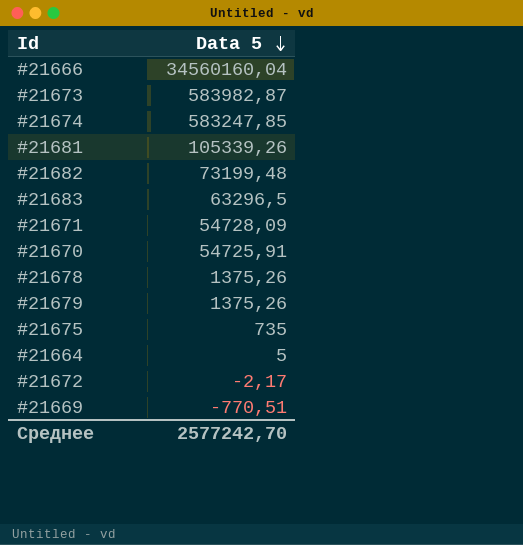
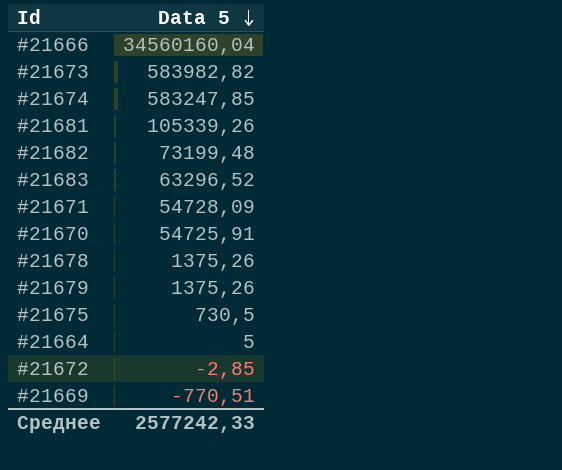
#21673 | Data 5: 583982,87 -> 583982,82
#21683 | Data 5: 63296,5 -> 63296,52
#21675 | Data 5: 735 -> 730,5
#21672 | Data 5: -2,17 -> -2,85
Среднее | Data 5: 2577242,70 -> 2577242,33

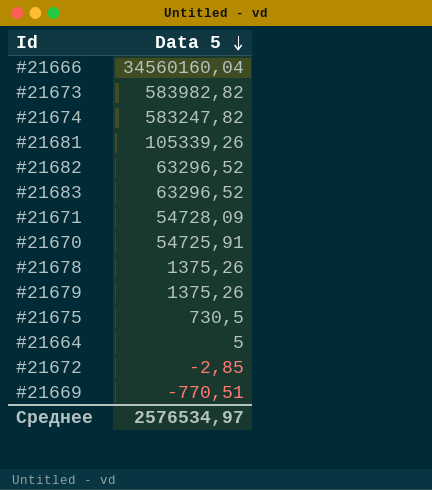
#21674 | Data 5: 583247,85 -> 583247,82
#21682 | Data 5: 73199,48 -> 63296,52
Среднее | Data 5: 2577242,33 -> 2576534,97

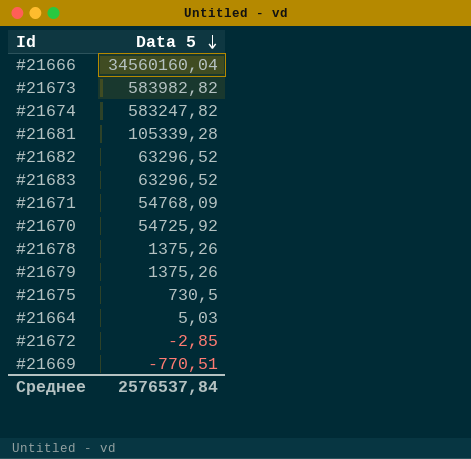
#21681 | Data 5: 105339,26 -> 105339,28
#21671 | Data 5: 54728,09 -> 54768,09
#21670 | Data 5: 54725,91 -> 54725,92
#21664 | Data 5: 5 -> 5,03
Среднее | Data 5: 2576534,97 -> 2576537,84

